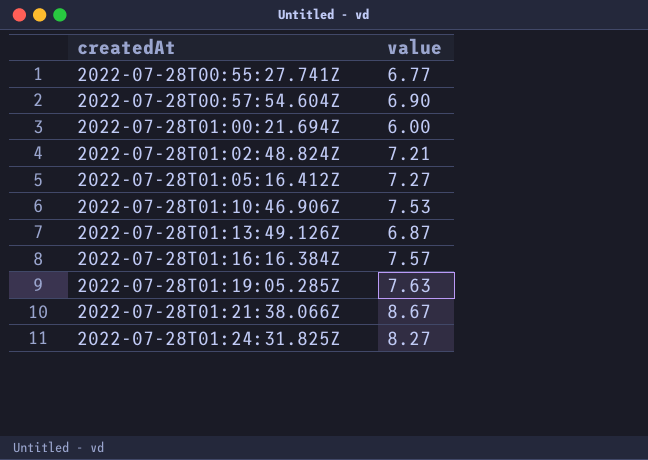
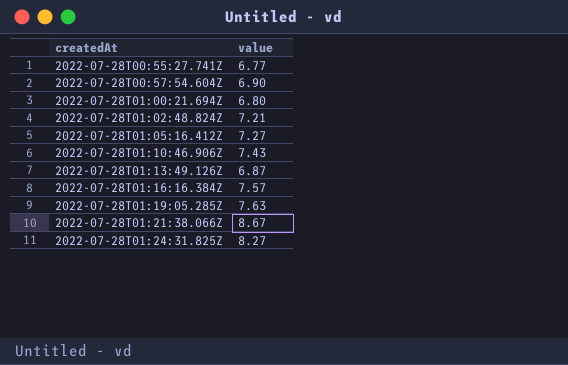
2022-07-28T01:00:21.694Z | value: 6.00 -> 6.80
2022-07-28T01:10:46.906Z | value: 7.53 -> 7.43

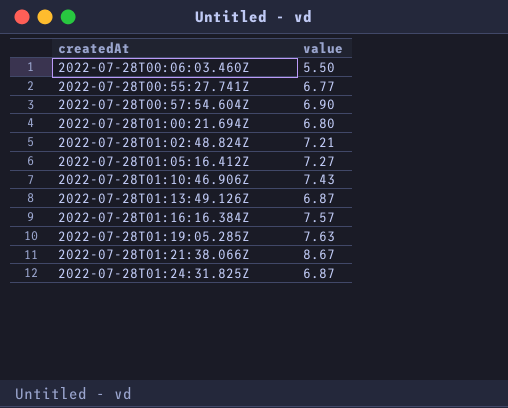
row 2022-07-28T00:06:03.460Z: none -> 5.50
2022-07-28T01:24:31.825Z | value: 8.27 -> 6.87

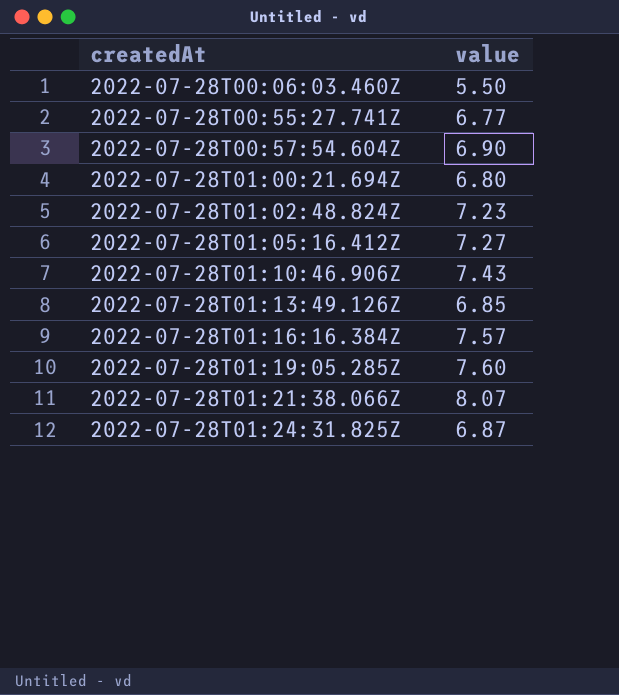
2022-07-28T01:02:48.824Z | value: 7.21 -> 7.23
2022-07-28T01:13:49.126Z | value: 6.87 -> 6.85
2022-07-28T01:19:05.285Z | value: 7.63 -> 7.60
2022-07-28T01:21:38.066Z | value: 8.67 -> 8.07

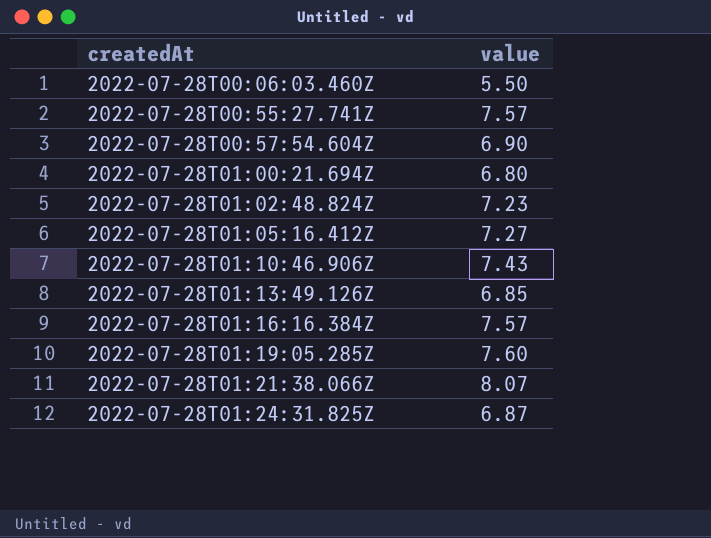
2022-07-28T00:55:27.741Z | value: 6.77 -> 7.57

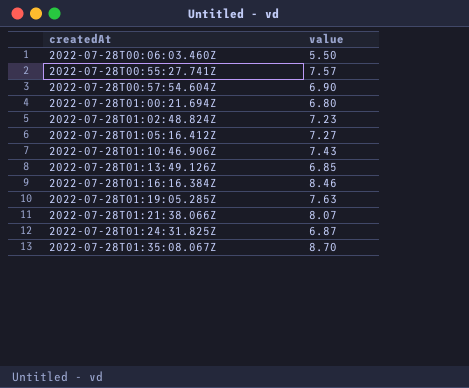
2022-07-28T01:16:16.384Z | value: 7.57 -> 8.46
2022-07-28T01:19:05.285Z | value: 7.60 -> 7.63
row 2022-07-28T01:35:08.067Z: none -> 8.70

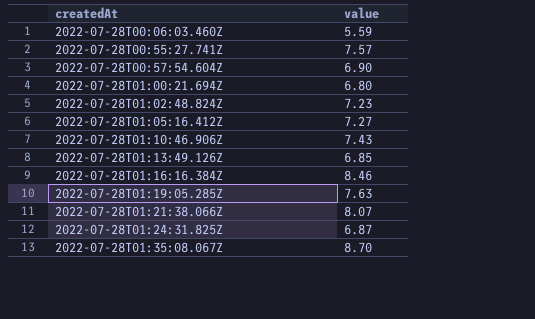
2022-07-28T00:06:03.460Z | value: 5.50 -> 5.59

